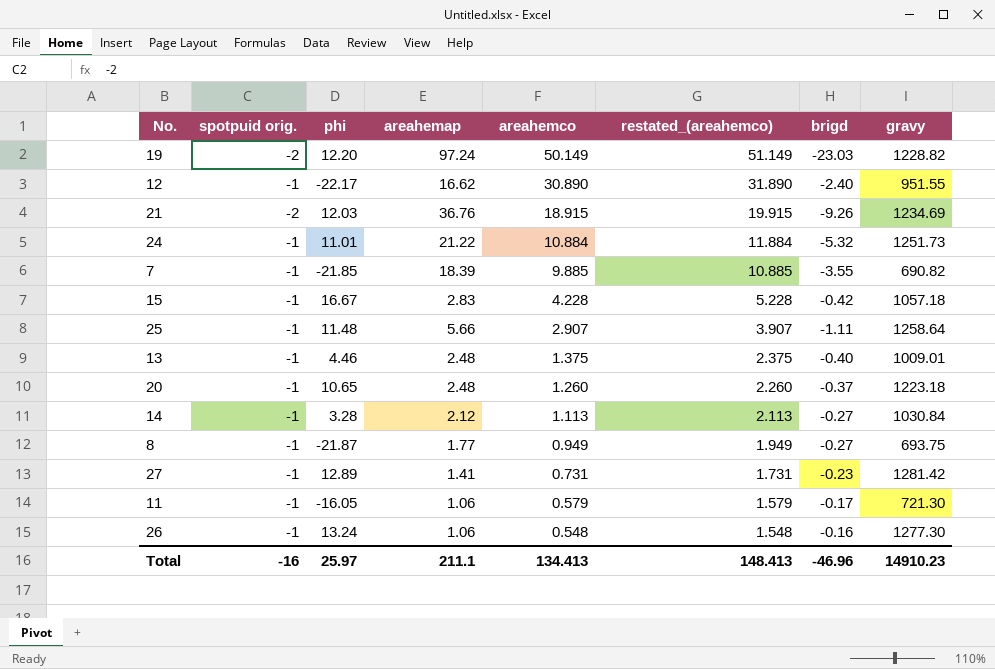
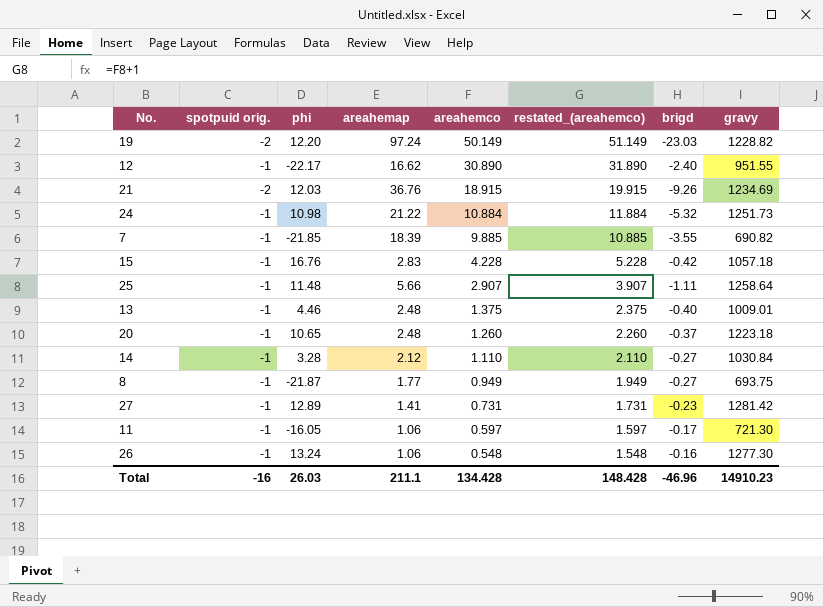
24 | phi: 11.01 -> 10.98
15 | phi: 16.67 -> 16.76
14 | areahemco: 1.113 -> 1.110
14 | restated_(areahemco): 2.113 -> 2.110
11 | areahemco: 0.579 -> 0.597
11 | restated_(areahemco): 1.579 -> 1.597
Total | phi: 25.97 -> 26.03
Total | areahemco: 134.413 -> 134.428
Total | restated_(areahemco): 148.413 -> 148.428

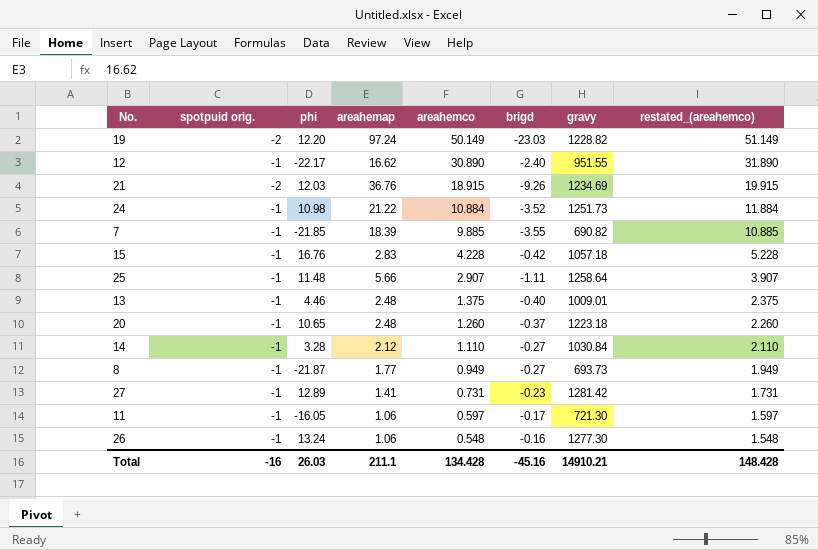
column restated_(areahemco) | position: 6 -> 8
24 | brigd: -5.32 -> -3.52
8 | gravy: 693.75 -> 693.73
Total | brigd: -46.96 -> -45.16
Total | gravy: 14910.23 -> 14910.21

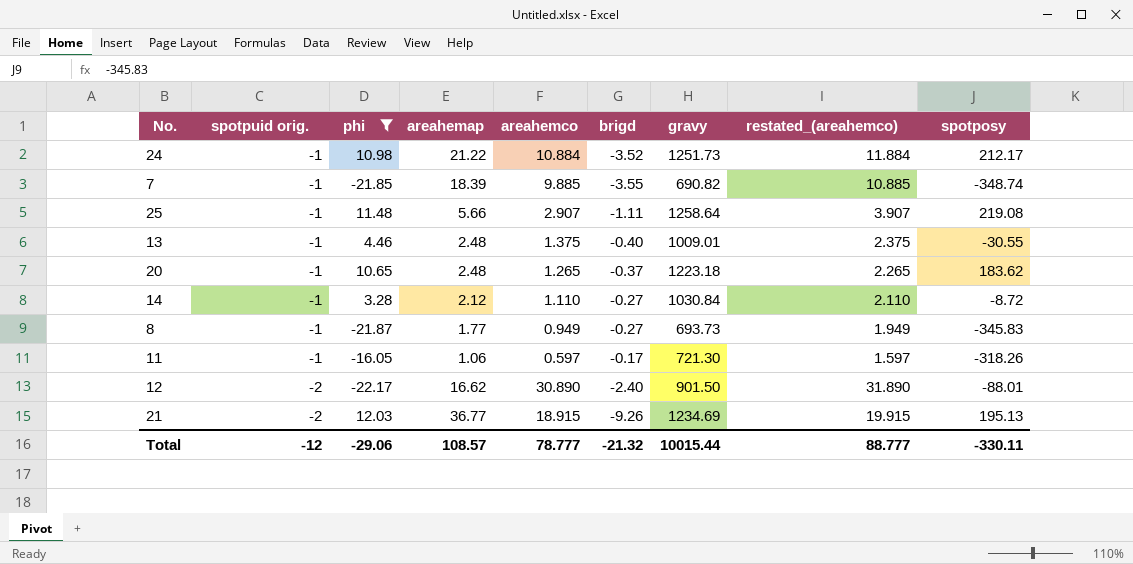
filter: none -> phi <= 12.03
row order: areahemco descending -> spotpuid orig. descending
column spotposy | position: none -> 9
20 | areahemco: 1.260 -> 1.265
20 | restated_(areahemco): 2.260 -> 2.265
12 | spotpuid orig.: -1 -> -2
12 | gravy: 951.55 -> 901.50
21 | areahemap: 36.76 -> 36.77
Total | spotpuid orig.: -16 -> -12
Total | phi: 26.03 -> -29.06
Total | areahemap: 211.1 -> 108.57
Total | areahemco: 134.428 -> 78.777
Total | brigd: -45.16 -> -21.32
Total | gravy: 14910.21 -> 10015.44
Total | restated_(areahemco): 148.428 -> 88.777

